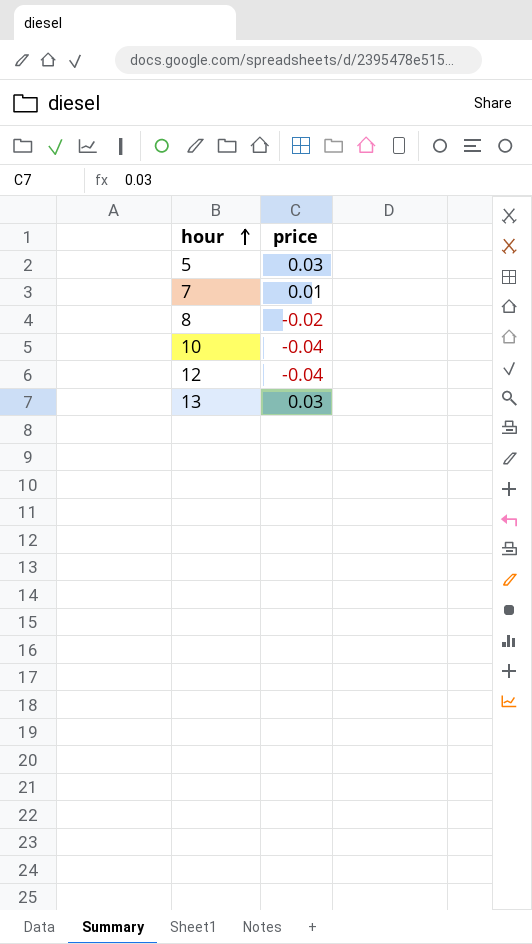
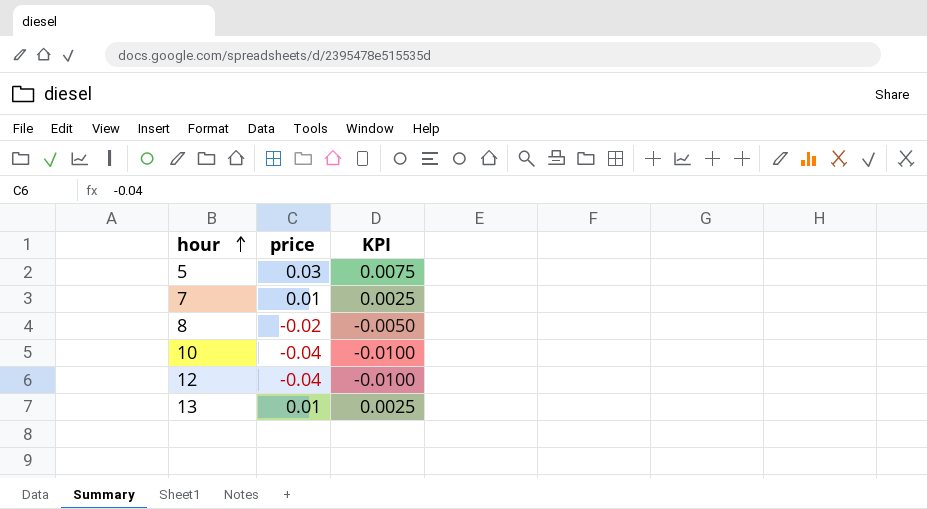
column KPI | formula: none -> [price] * 0.25
13 | price: 0.03 -> 0.01

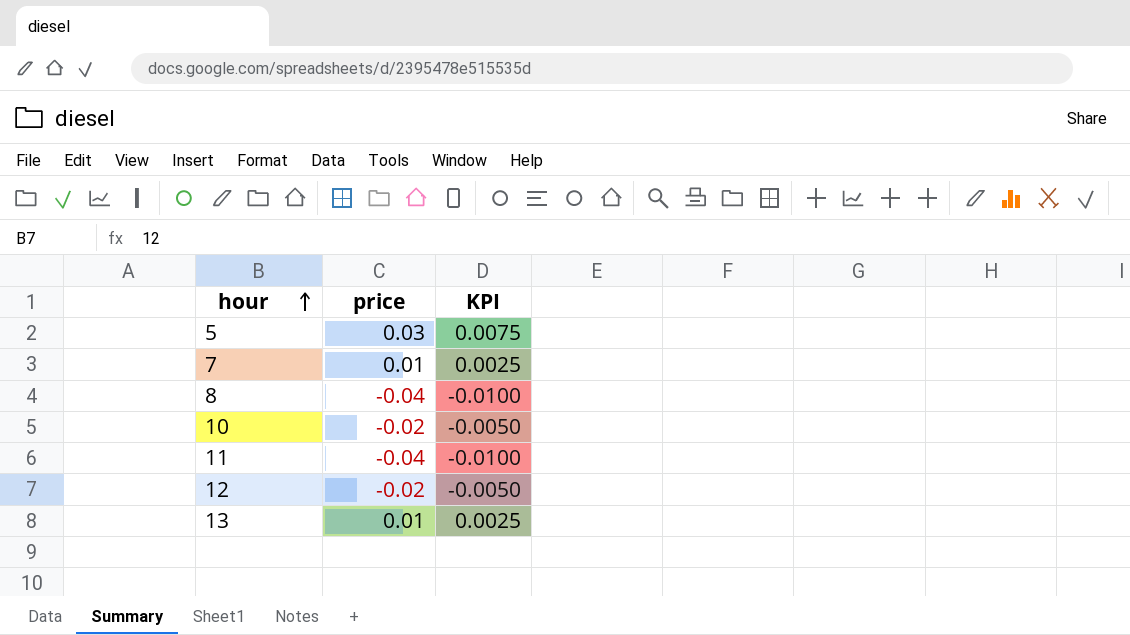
8 | price: -0.02 -> -0.04
8 | KPI: -0.0050 -> -0.0100
10 | price: -0.04 -> -0.02
10 | KPI: -0.0100 -> -0.0050
row 11: none -> -0.04 | -0.0100
12 | price: -0.04 -> -0.02
12 | KPI: -0.0100 -> -0.0050

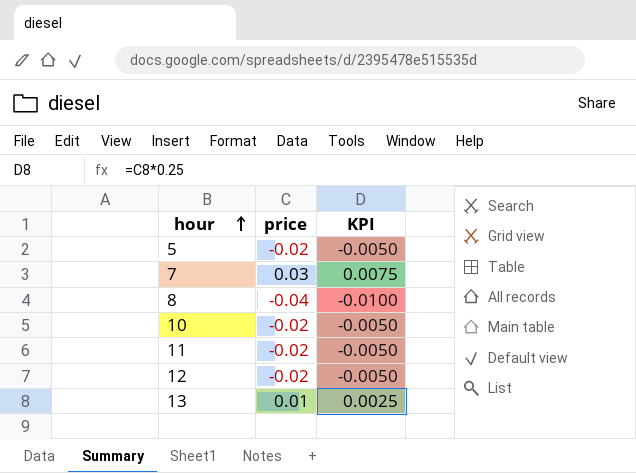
5 | price: 0.03 -> -0.02
5 | KPI: 0.0075 -> -0.0050
7 | price: 0.01 -> 0.03
7 | KPI: 0.0025 -> 0.0075
11 | price: -0.04 -> -0.02
11 | KPI: -0.0100 -> -0.0050

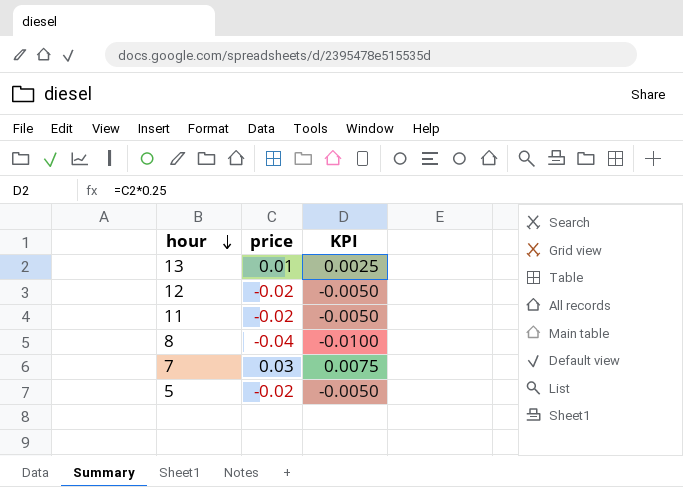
row order: hour ascending -> hour descending
row 10: -0.02 | -0.0050 -> none

